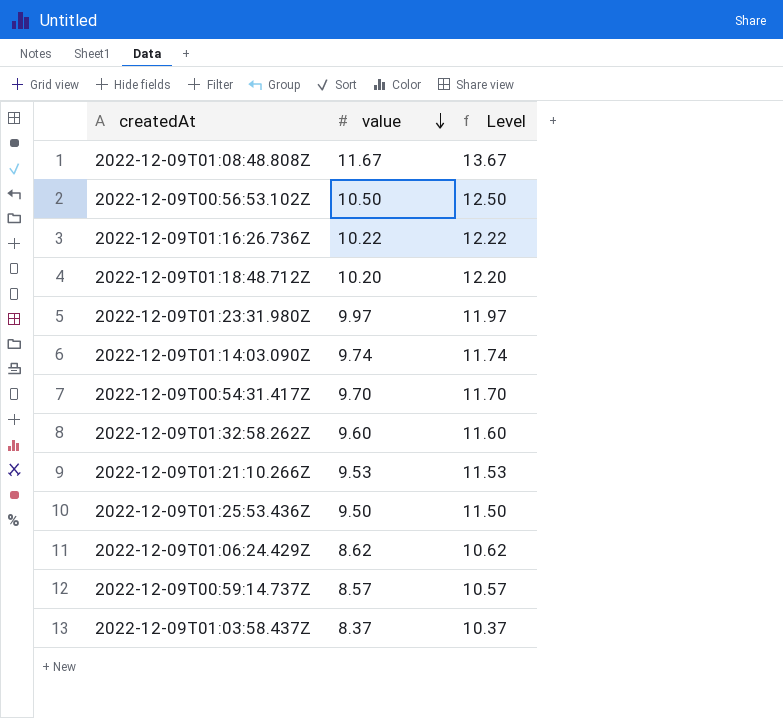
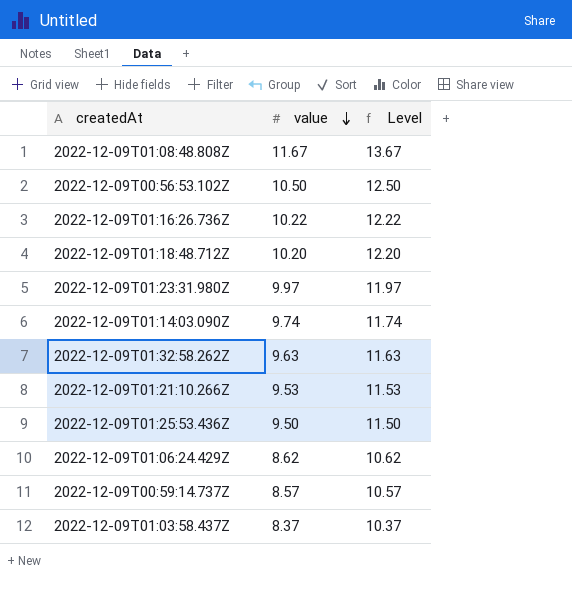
row 2022-12-09T00:54:31.417Z: 9.70 | 11.70 -> none
2022-12-09T01:32:58.262Z | value: 9.60 -> 9.63
2022-12-09T01:32:58.262Z | Level: 11.60 -> 11.63

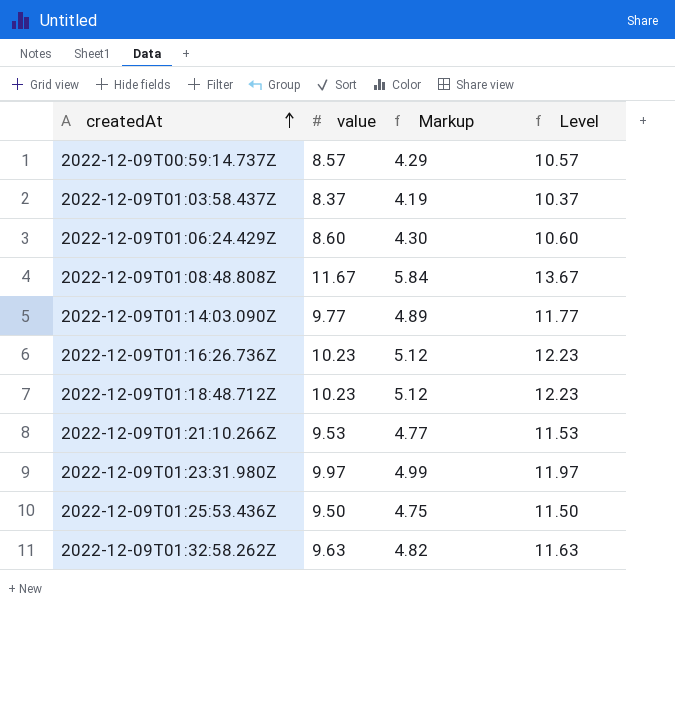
row order: value descending -> createdAt ascending
column Markup | formula: none -> [value] * 0.5
row 2022-12-09T00:56:53.102Z: 10.50 | 12.50 -> none
2022-12-09T01:06:24.429Z | value: 8.62 -> 8.60
2022-12-09T01:06:24.429Z | Level: 10.62 -> 10.60
2022-12-09T01:14:03.090Z | value: 9.74 -> 9.77
2022-12-09T01:14:03.090Z | Level: 11.74 -> 11.77
2022-12-09T01:16:26.736Z | value: 10.22 -> 10.23
2022-12-09T01:16:26.736Z | Level: 12.22 -> 12.23
2022-12-09T01:18:48.712Z | value: 10.20 -> 10.23
2022-12-09T01:18:48.712Z | Level: 12.20 -> 12.23

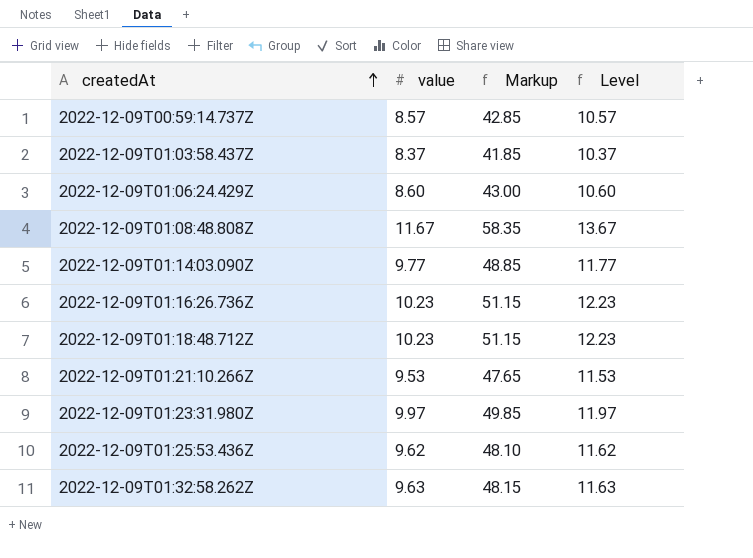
column Markup | formula: [value] * 0.5 -> [value] * 5
2022-12-09T01:25:53.436Z | value: 9.50 -> 9.62
2022-12-09T01:25:53.436Z | Level: 11.50 -> 11.62

